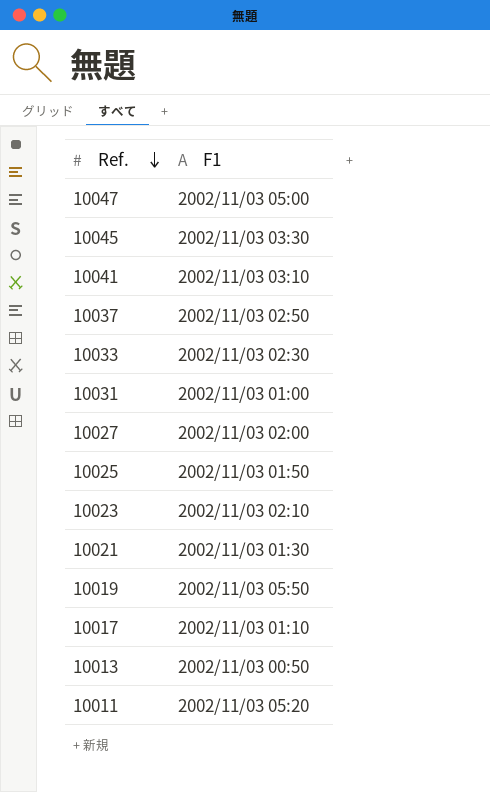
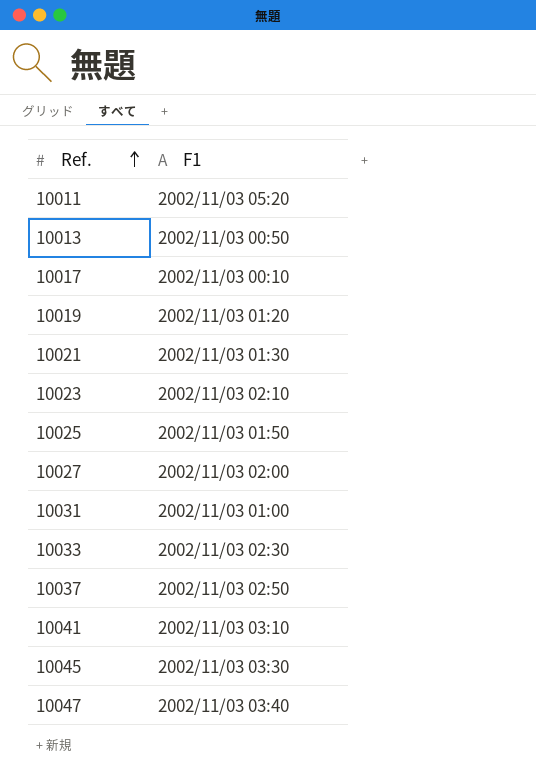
row order: Ref. descending -> Ref. ascending
10017 | F1: 2002/11/03 01:10 -> 2002/11/03 00:10
10019 | F1: 2002/11/03 05:50 -> 2002/11/03 01:20
10047 | F1: 2002/11/03 05:00 -> 2002/11/03 03:40

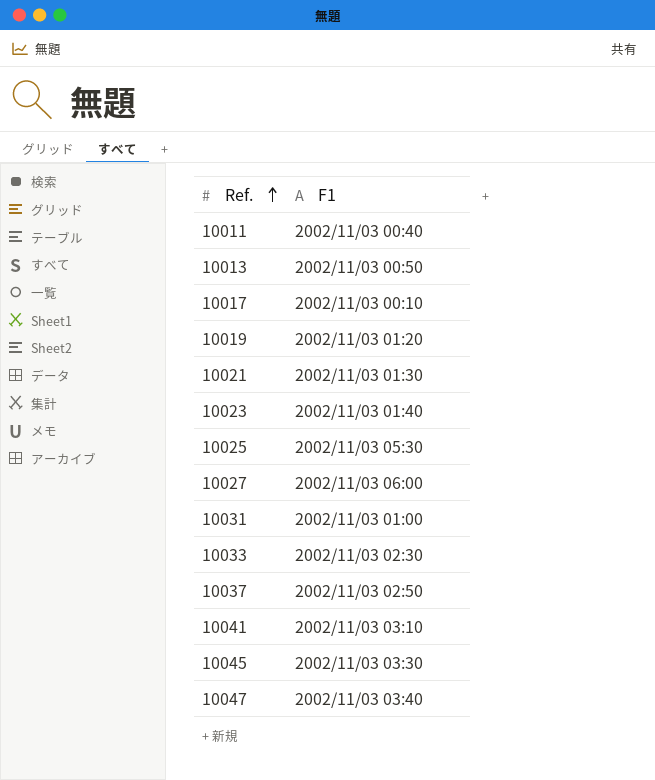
10011 | F1: 2002/11/03 05:20 -> 2002/11/03 00:40
10023 | F1: 2002/11/03 02:10 -> 2002/11/03 01:40
10025 | F1: 2002/11/03 01:50 -> 2002/11/03 05:30
10027 | F1: 2002/11/03 02:00 -> 2002/11/03 06:00

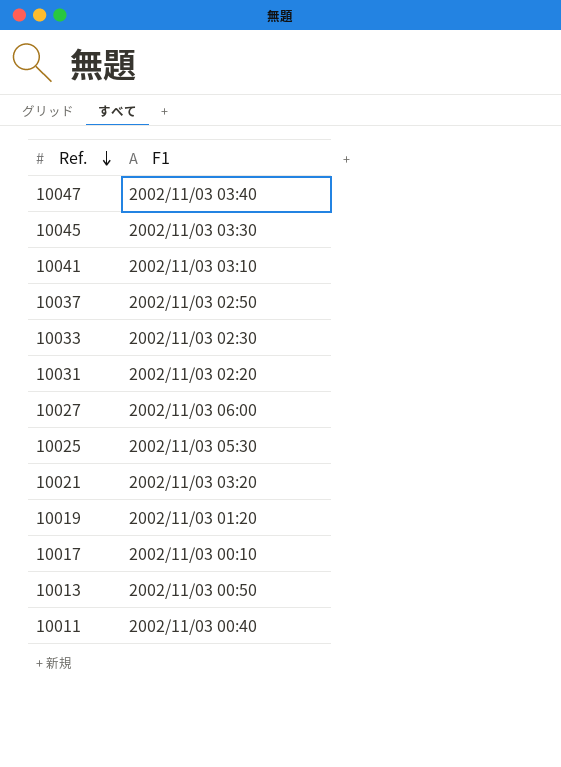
row order: Ref. ascending -> Ref. descending
row 10023: 2002/11/03 01:40 -> none
10031 | F1: 2002/11/03 01:00 -> 2002/11/03 02:20
10021 | F1: 2002/11/03 01:30 -> 2002/11/03 03:20

